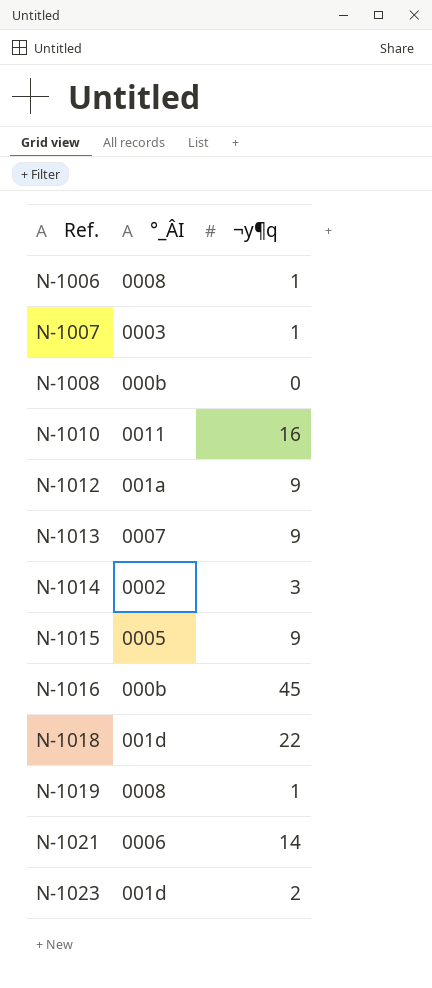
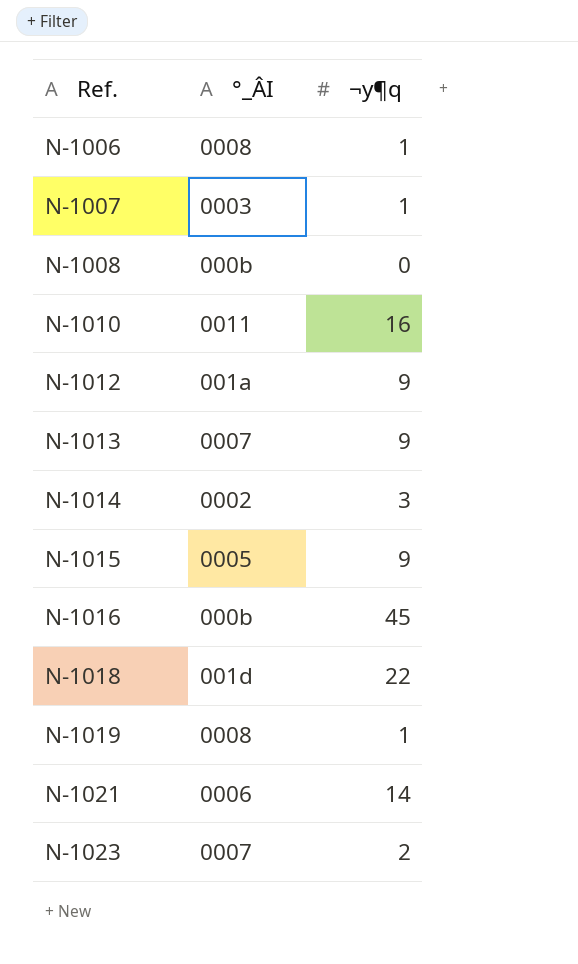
N-1023 | °_ÂI: 001d -> 0007

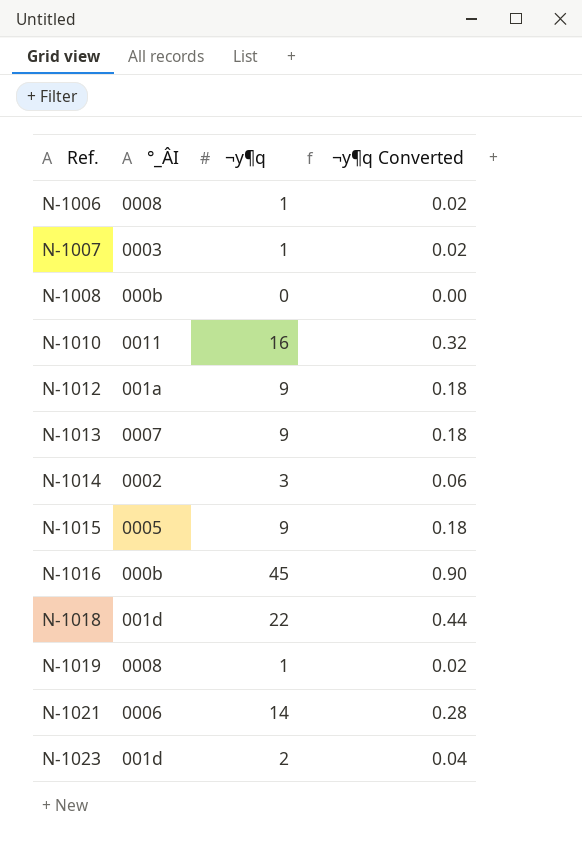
column ¬y¶q Converted | formula: none -> [¬y¶q] * 0.02
N-1023 | °_ÂI: 0007 -> 001d

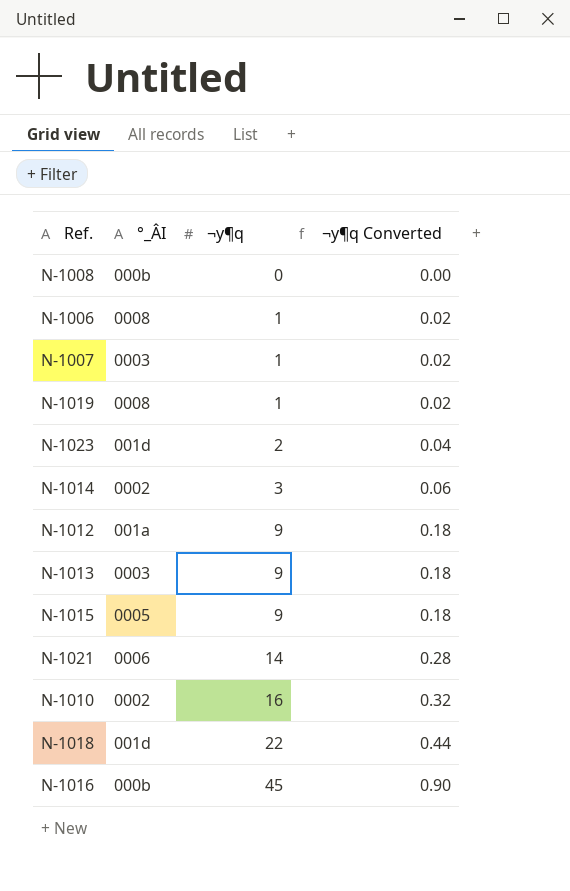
row order: Ref. ascending -> ¬y¶q ascending
N-1013 | °_ÂI: 0007 -> 0003
N-1010 | °_ÂI: 0011 -> 0002

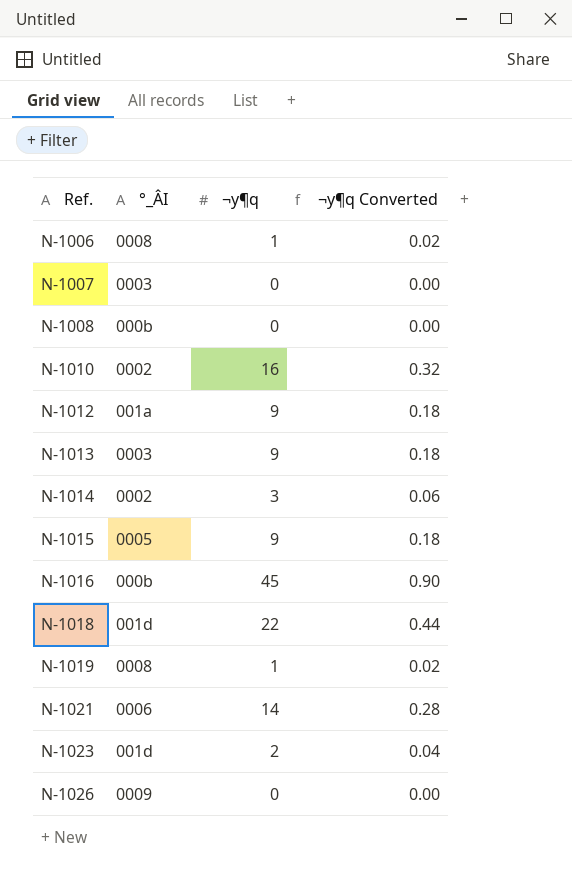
row order: ¬y¶q ascending -> Ref. ascending
N-1007 | ¬y¶q: 1 -> 0
N-1007 | ¬y¶q Converted: 0.02 -> 0.00
row N-1026: none -> 0009 | 0 | 0.00

